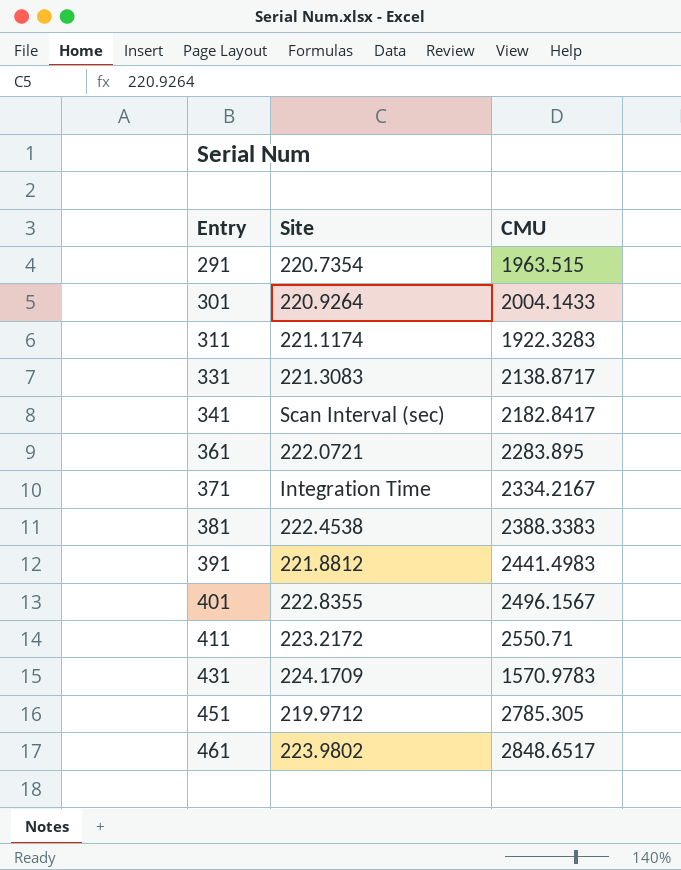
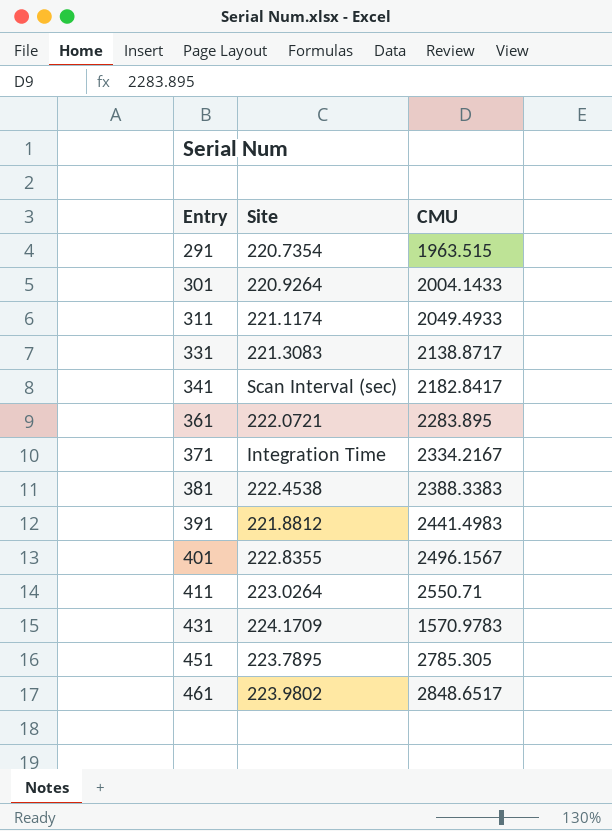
311 | CMU: 1922.3283 -> 2049.4933
411 | Site: 223.2172 -> 223.0264
451 | Site: 219.9712 -> 223.7895

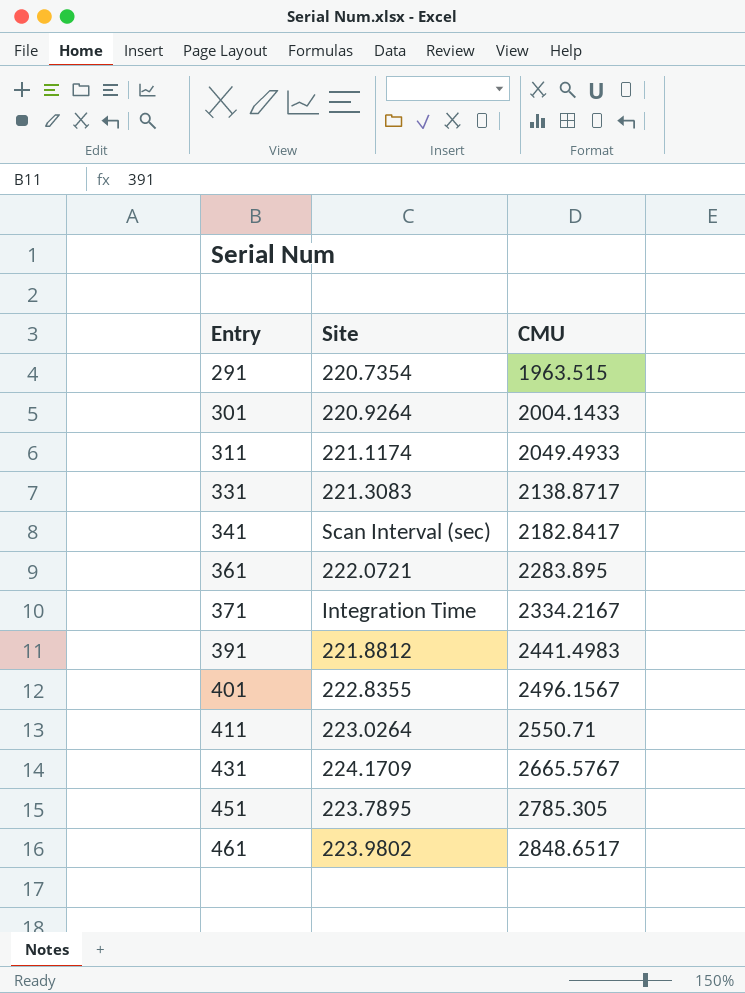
row 381: 222.4538 | 2388.3383 -> none
431 | CMU: 1570.9783 -> 2665.5767

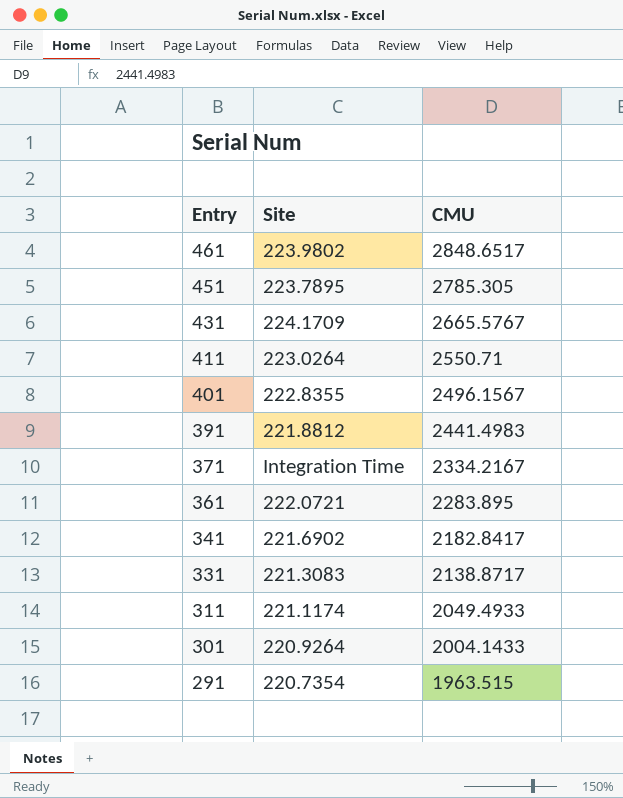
row order: Entry ascending -> Entry descending
341 | Site: Scan Interval (sec) -> 221.6902

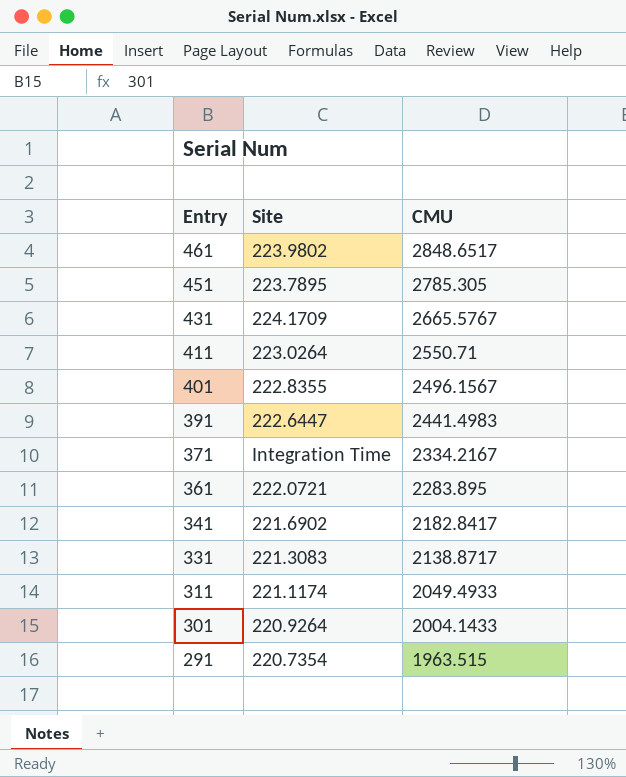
391 | Site: 221.8812 -> 222.6447

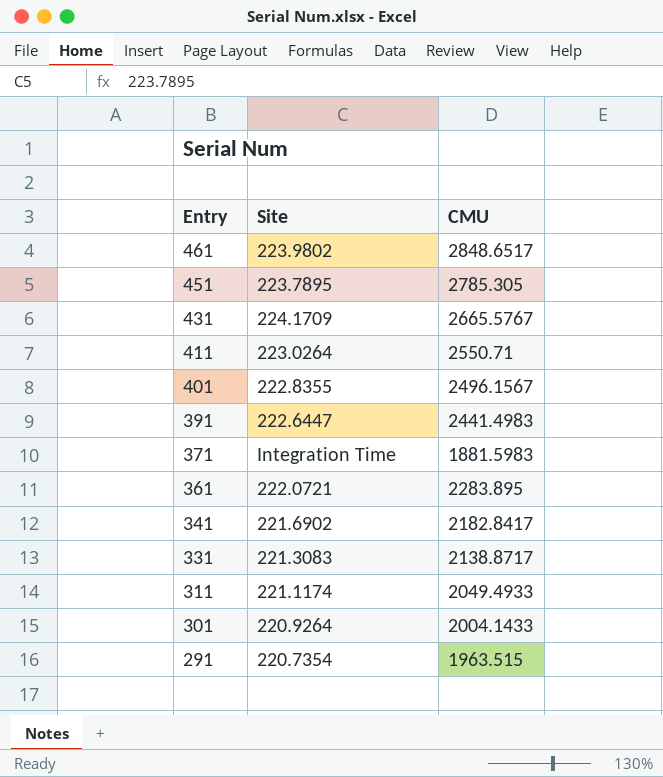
371 | CMU: 2334.2167 -> 1881.5983

